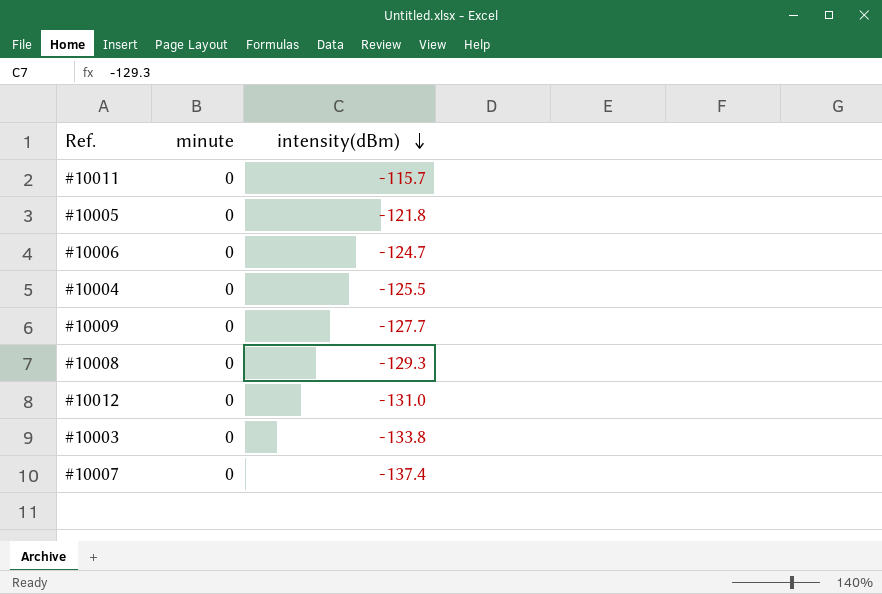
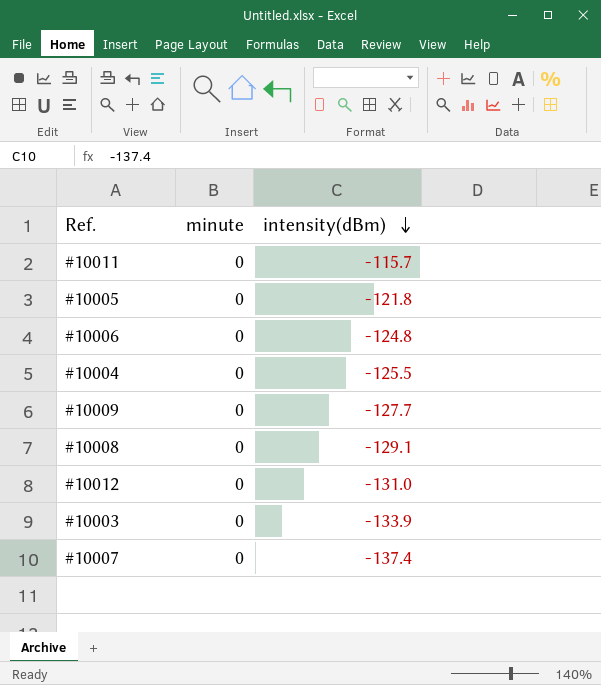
#10006 | intensity(dBm): -124.7 -> -124.8
#10008 | intensity(dBm): -129.3 -> -129.1
#10003 | intensity(dBm): -133.8 -> -133.9

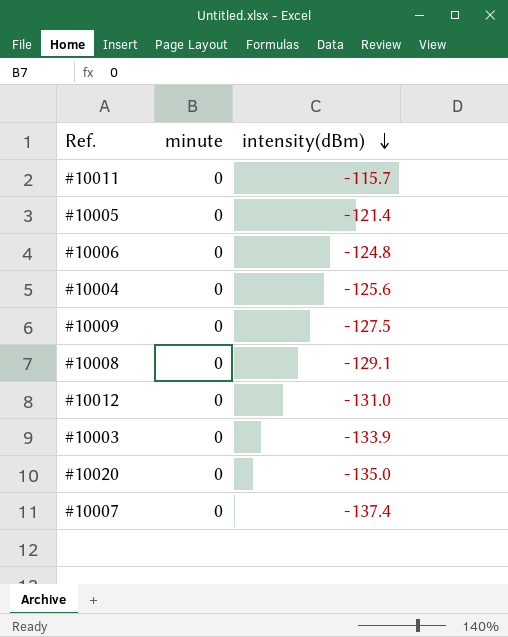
#10005 | intensity(dBm): -121.8 -> -121.4
#10004 | intensity(dBm): -125.5 -> -125.6
#10009 | intensity(dBm): -127.7 -> -127.5
row #10020: none -> 0 | -135.0

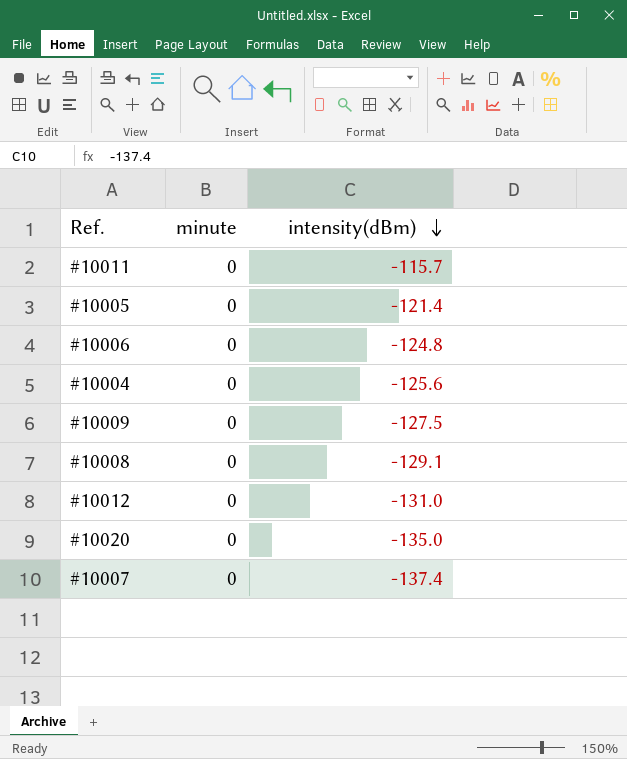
row #10003: 0 | -133.9 -> none

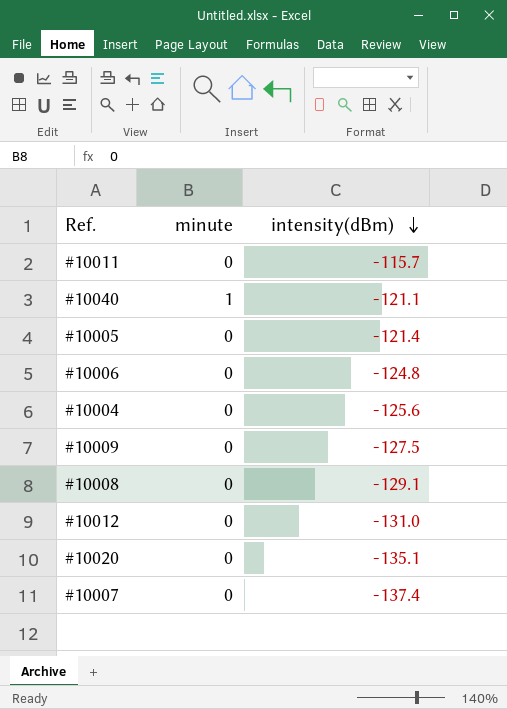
row #10040: none -> 1 | -121.1
#10020 | intensity(dBm): -135.0 -> -135.1

